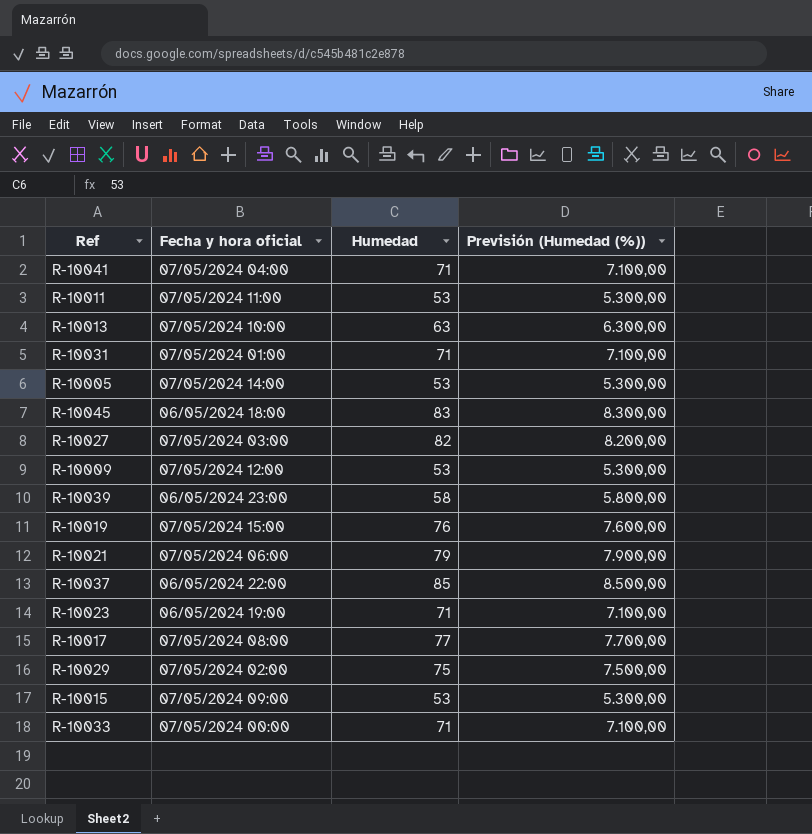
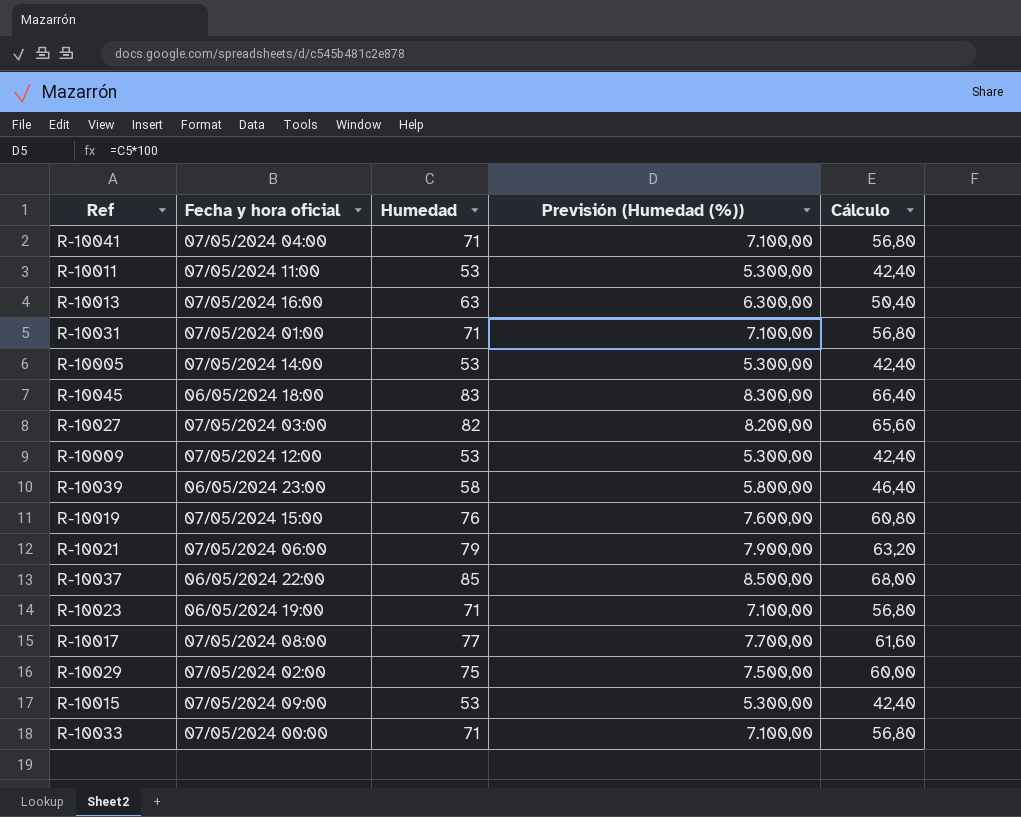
column Cálculo | formula: none -> [Humedad] * 0,8
R-10013 | Fecha y hora oficial: 07/05/2024 10:00 -> 07/05/2024 16:00

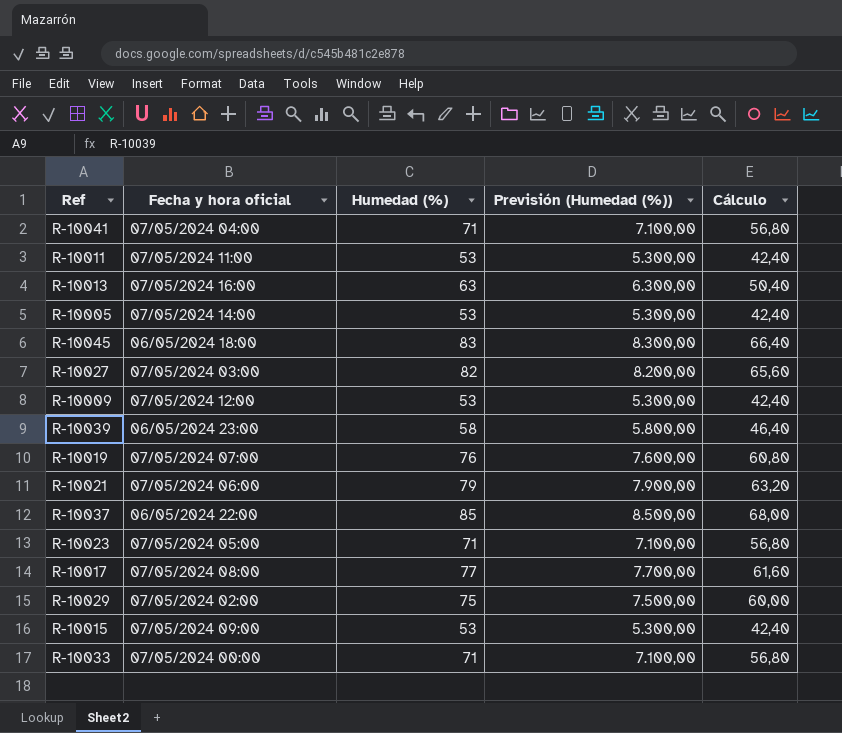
column name: Humedad -> Humedad (%)
row R-10031: 07/05/2024 01:00 | 71 | 7.100,00 | 56,80 -> none
R-10019 | Fecha y hora oficial: 07/05/2024 15:00 -> 07/05/2024 07:00
R-10023 | Fecha y hora oficial: 06/05/2024 19:00 -> 07/05/2024 05:00

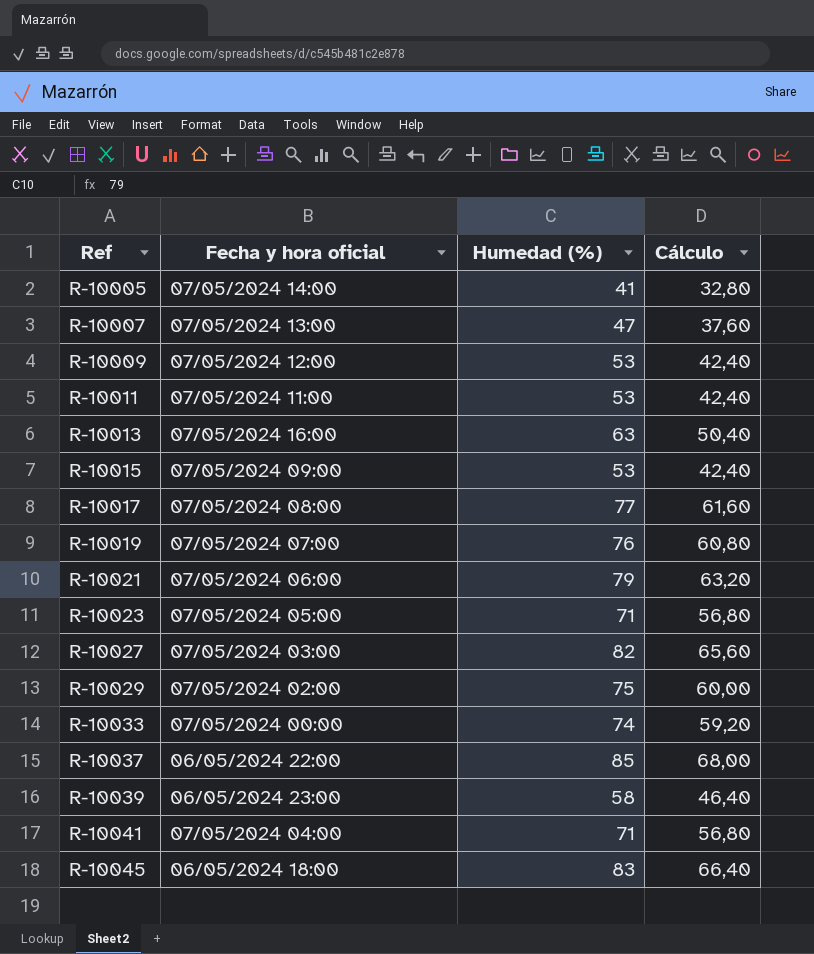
row order: none -> Ref ascending
column Previsión (Humedad (%)) | formula: [Humedad (%)] * 100 -> none
R-10005 | Humedad (%): 53 -> 41
R-10005 | Cálculo: 42,40 -> 32,80
row R-10007: none -> 07/05/2024 13:00 | 47 | 37,60
R-10033 | Humedad (%): 71 -> 74
R-10033 | Cálculo: 56,80 -> 59,20

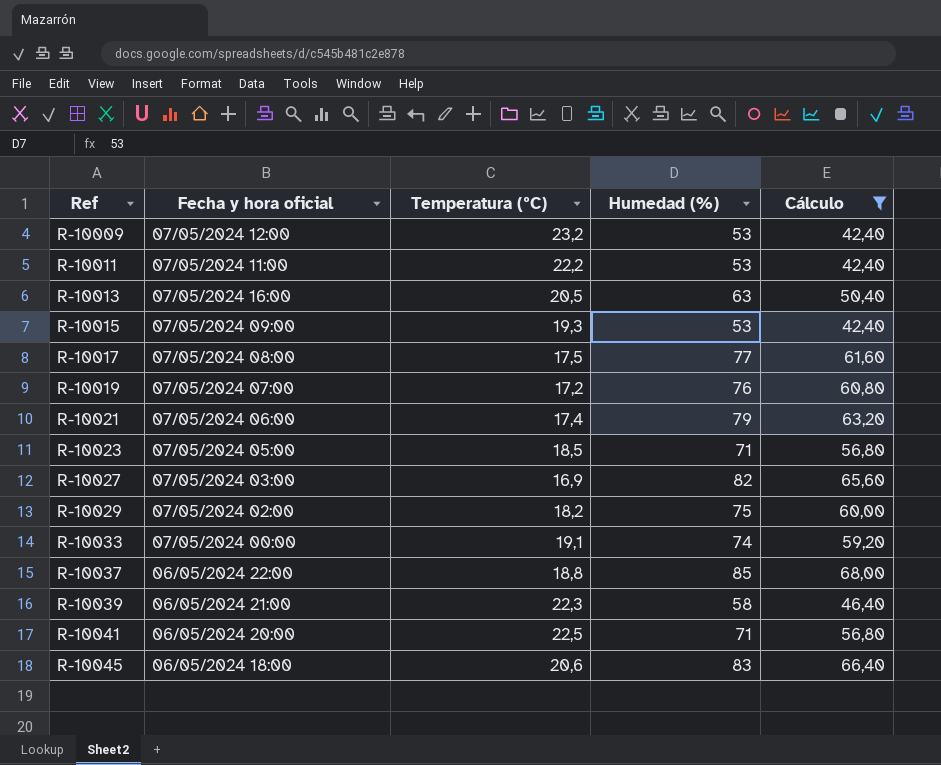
filter: none -> Cálculo >= 42,40
column Temperatura (ºC) | position: none -> 3
R-10039 | Fecha y hora oficial: 06/05/2024 23:00 -> 06/05/2024 21:00
R-10041 | Fecha y hora oficial: 07/05/2024 04:00 -> 06/05/2024 20:00

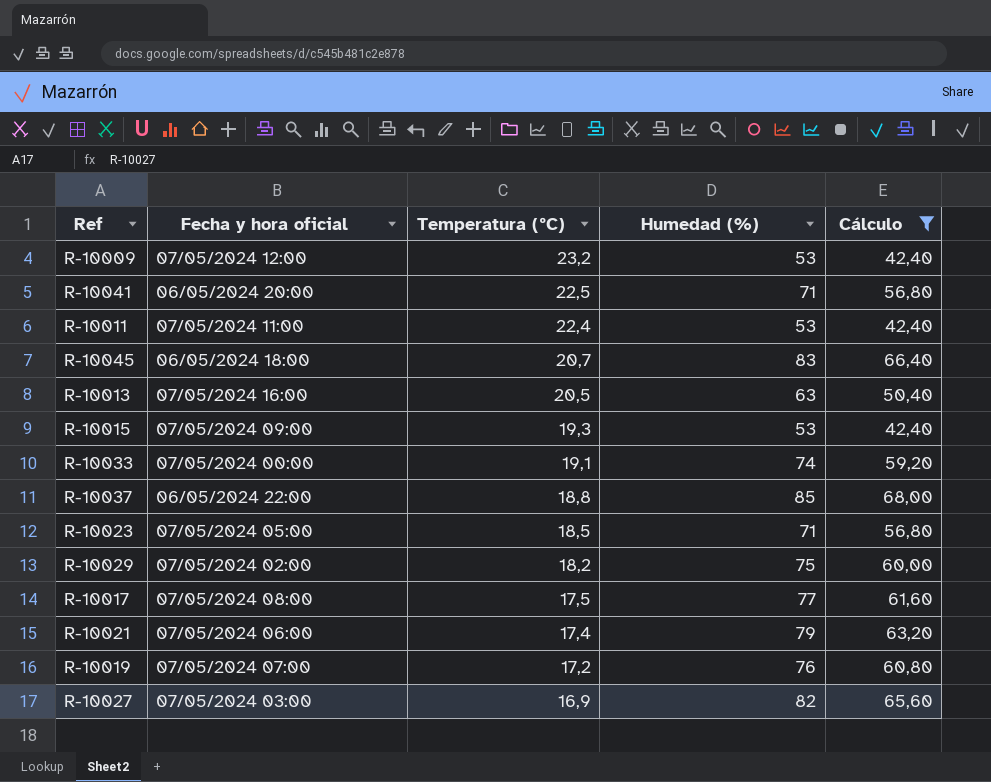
row order: Ref ascending -> Temperatura (ºC) descending
row R-10039: 06/05/2024 21:00 | 22,3 | 58 | 46,40 -> none
R-10011 | Temperatura (ºC): 22,2 -> 22,4
R-10045 | Temperatura (ºC): 20,6 -> 20,7

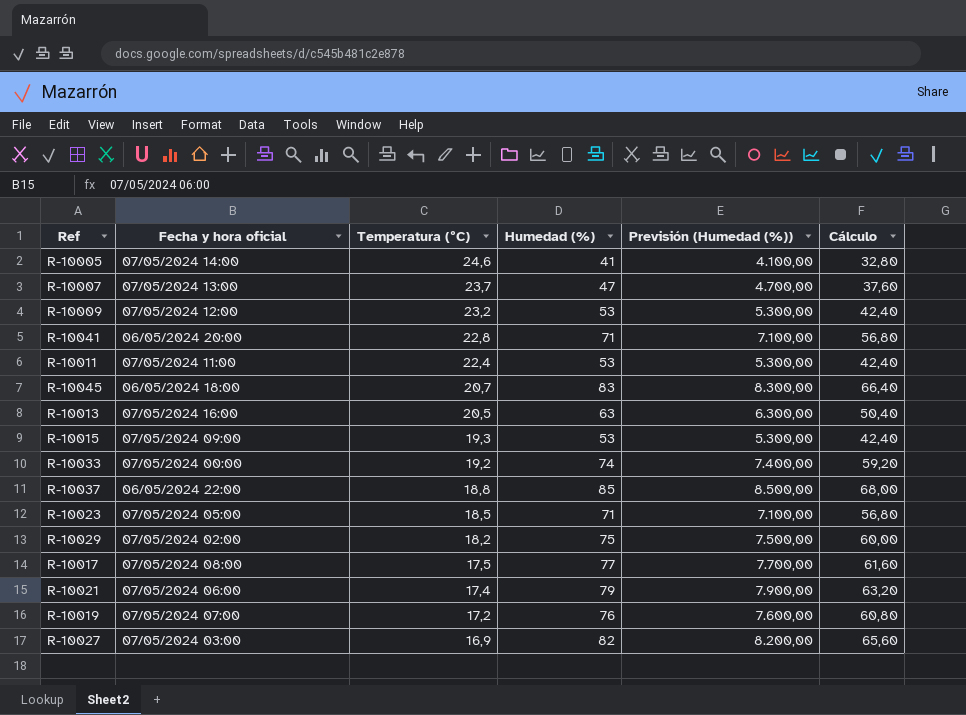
filter: Cálculo >= 42,40 -> none
column Previsión (Humedad (%)) | formula: none -> [Humedad (%)] * 100
R-10041 | Temperatura (ºC): 22,5 -> 22,8
R-10033 | Temperatura (ºC): 19,1 -> 19,2

